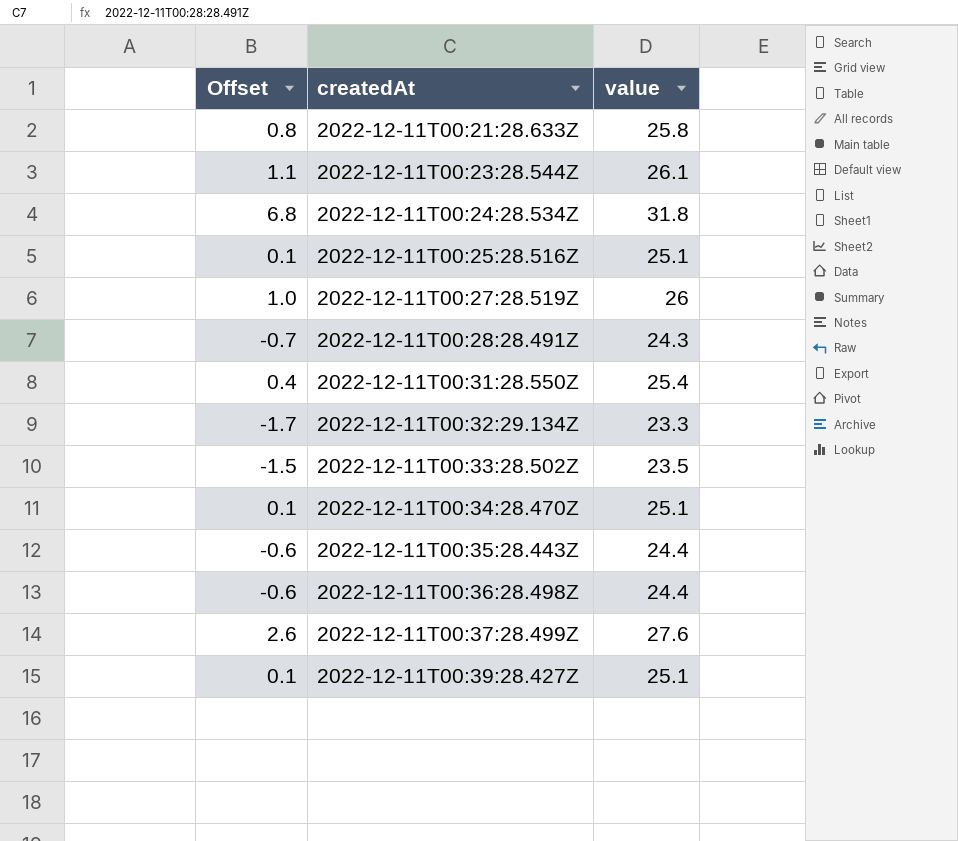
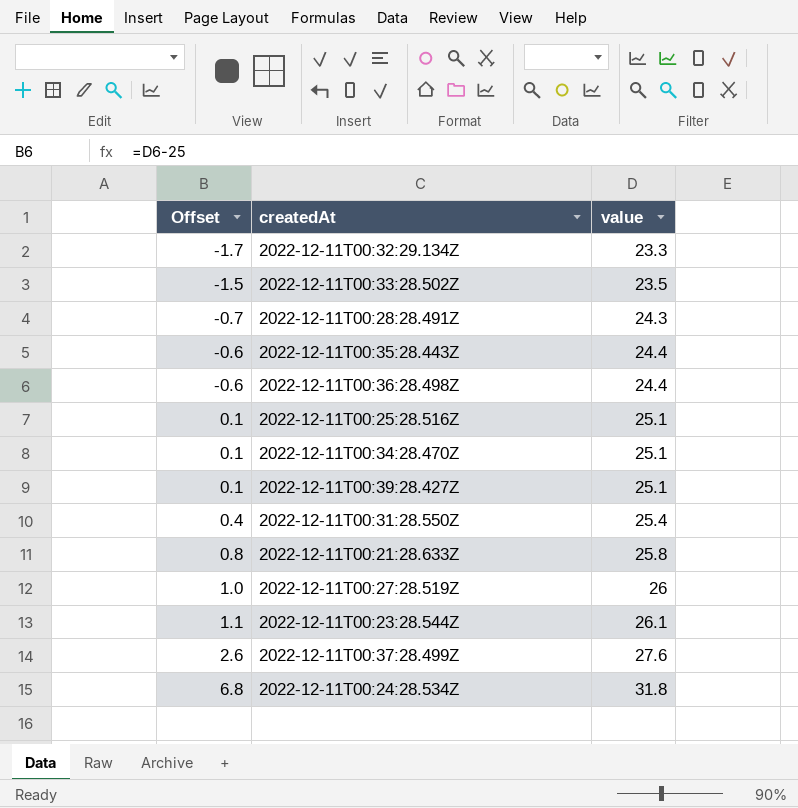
row order: createdAt ascending -> Offset ascending

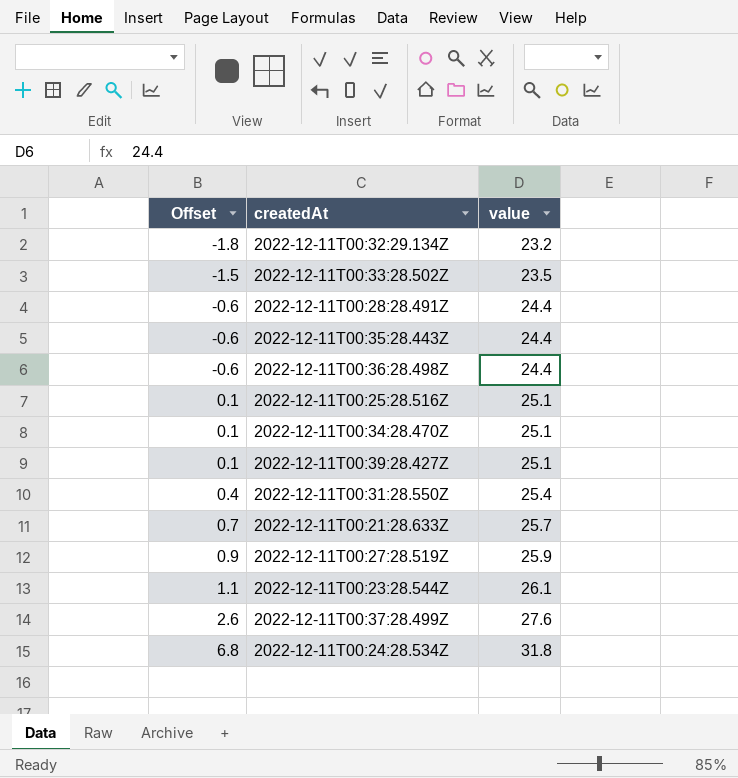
2022-12-11T00:32:29.134Z | Offset: -1.7 -> -1.8
2022-12-11T00:32:29.134Z | value: 23.3 -> 23.2
2022-12-11T00:28:28.491Z | Offset: -0.7 -> -0.6
2022-12-11T00:28:28.491Z | value: 24.3 -> 24.4
2022-12-11T00:21:28.633Z | Offset: 0.8 -> 0.7
2022-12-11T00:21:28.633Z | value: 25.8 -> 25.7
2022-12-11T00:27:28.519Z | Offset: 1.0 -> 0.9
2022-12-11T00:27:28.519Z | value: 26 -> 25.9

